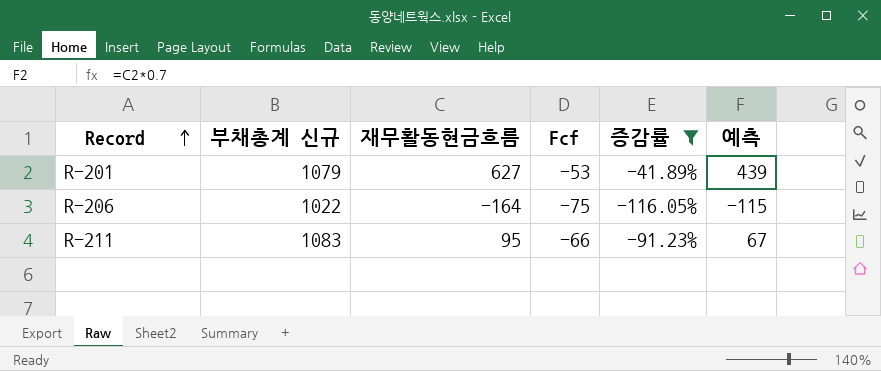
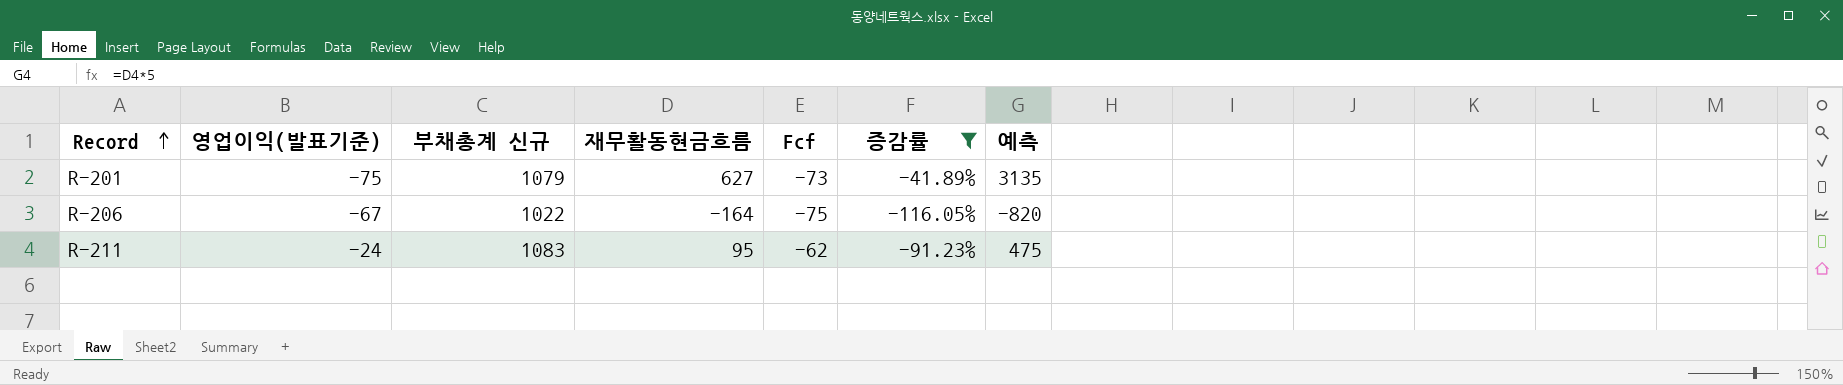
column 영업이익(발표기준) | position: none -> 2
column 예측 | formula: [재무활동현금흐름] * 0.7 -> [재무활동현금흐름] * 5
R-201 | Fcf: -53 -> -73
R-211 | Fcf: -66 -> -62

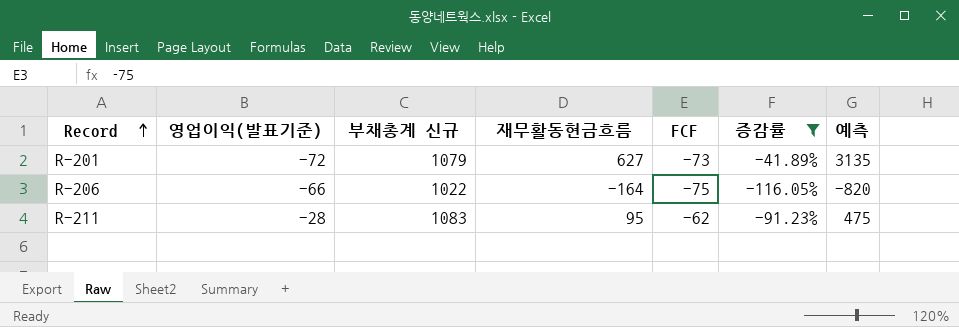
column name: Fcf -> FCF
R-201 | 영업이익(발표기준): -75 -> -72
R-206 | 영업이익(발표기준): -67 -> -66
R-211 | 영업이익(발표기준): -24 -> -28

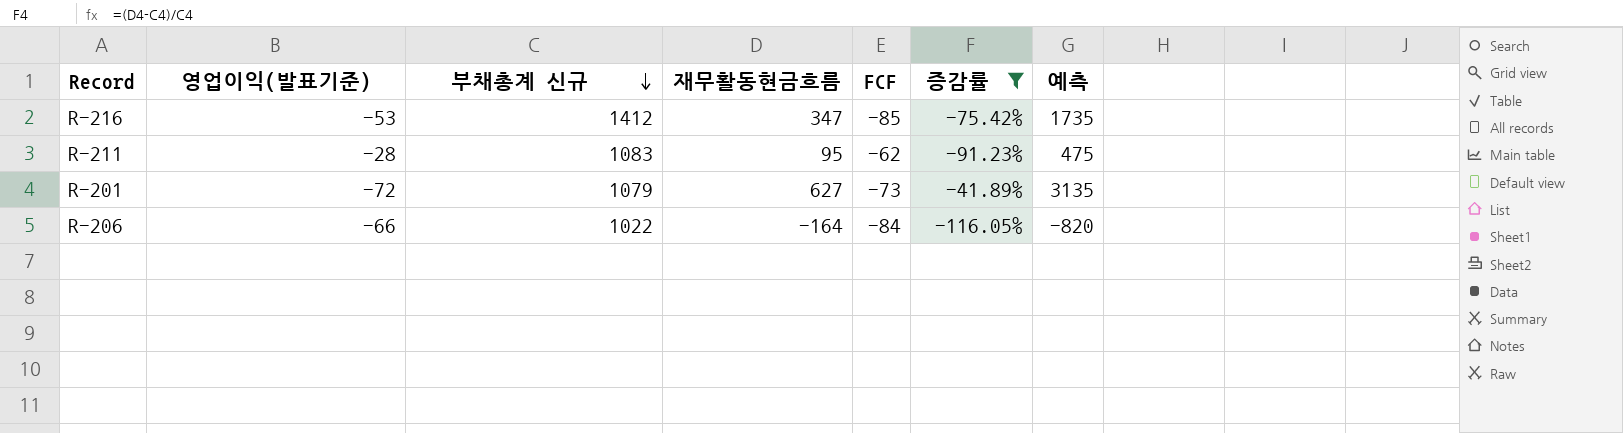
row order: Record ascending -> 부채총계 신규 descending
row R-216: none -> -53 | 1412 | 347 | -85 | -75.42% | 1735
R-206 | FCF: -75 -> -84

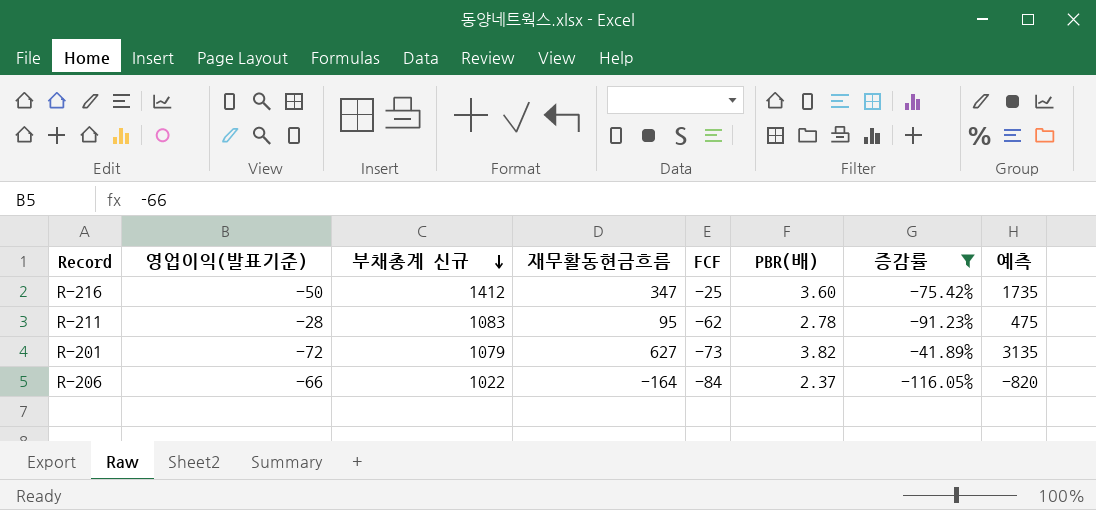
column PBR(배) | position: none -> 6
R-216 | 영업이익(발표기준): -53 -> -50
R-216 | FCF: -85 -> -25

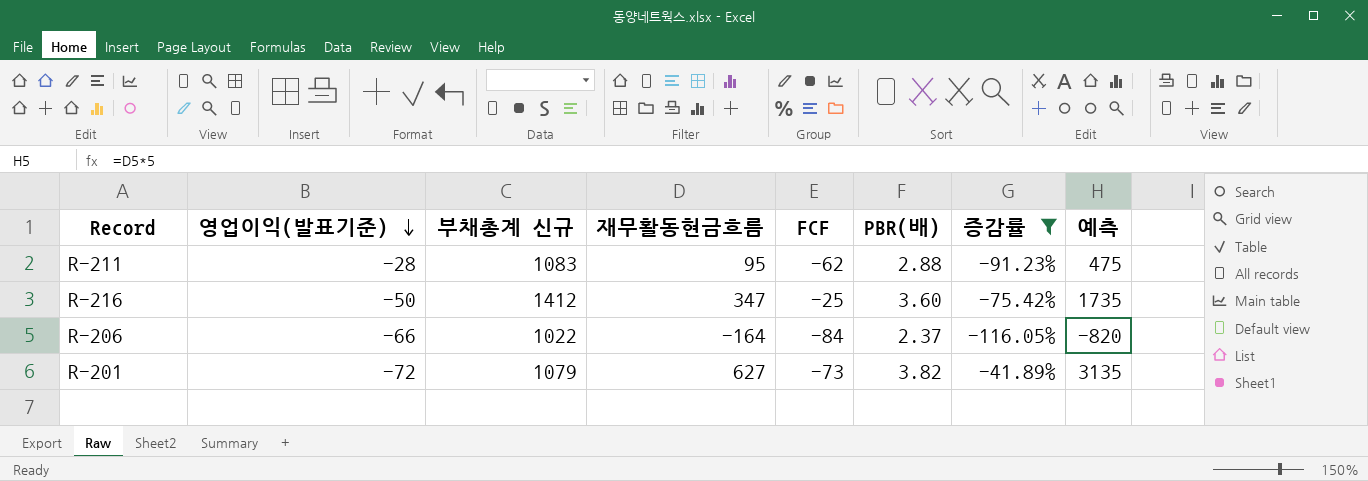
row order: 부채총계 신규 descending -> 영업이익(발표기준) descending
R-211 | PBR(배): 2.78 -> 2.88

